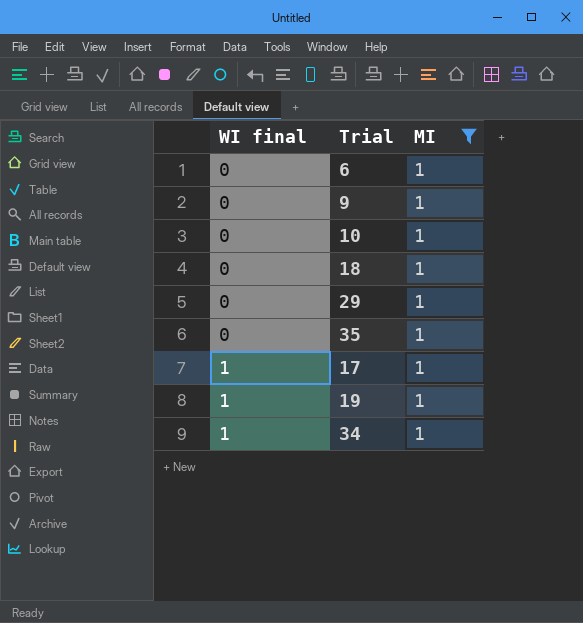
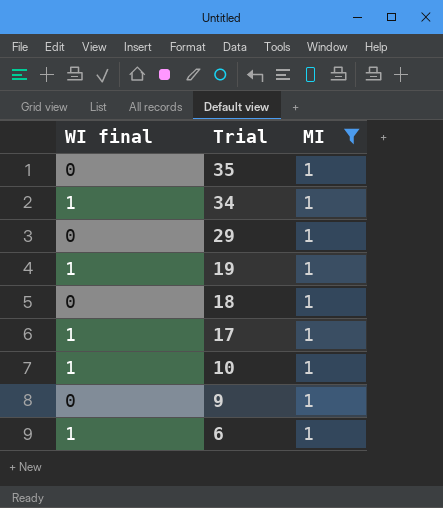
row order: WI final ascending -> Trial descending
10 | WI final: 0 -> 1
6 | WI final: 0 -> 1

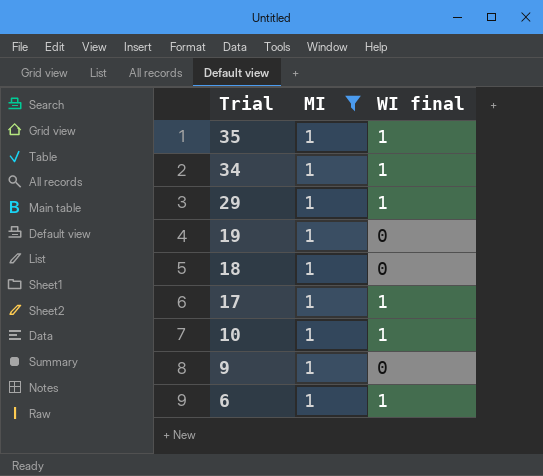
column WI final | position: 1 -> 3
35 | WI final: 0 -> 1
29 | WI final: 0 -> 1
19 | WI final: 1 -> 0

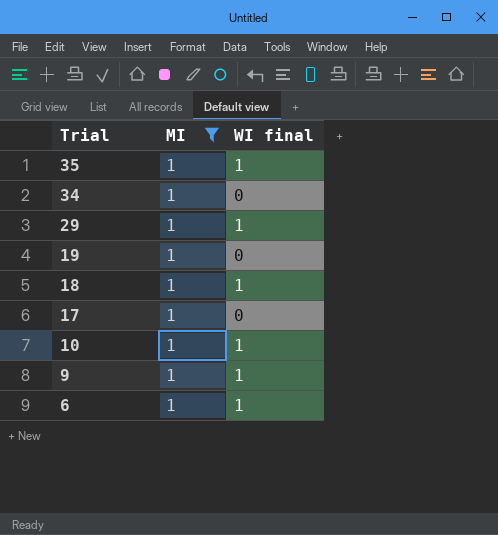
34 | WI final: 1 -> 0
18 | WI final: 0 -> 1
17 | WI final: 1 -> 0
9 | WI final: 0 -> 1

